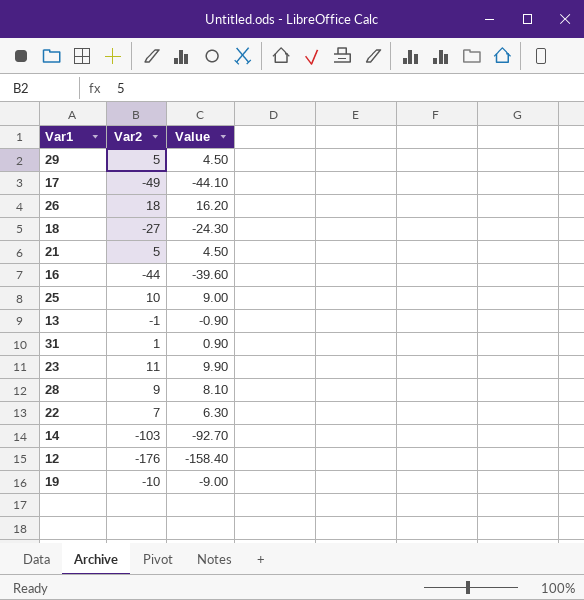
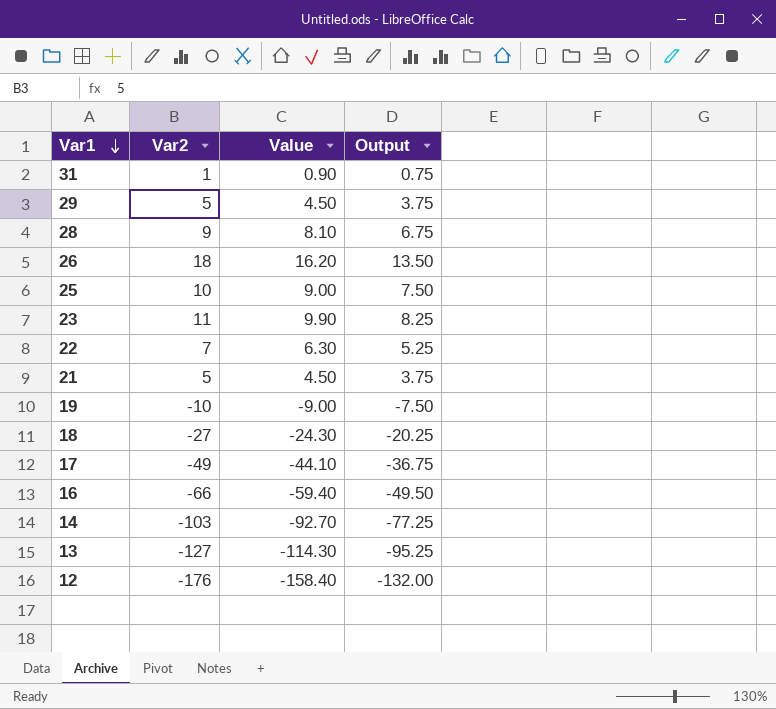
row order: none -> Var1 descending
column Output | formula: none -> [Var2] * 0.75
16 | Var2: -44 -> -66
16 | Value: -39.60 -> -59.40
13 | Var2: -1 -> -127
13 | Value: -0.90 -> -114.30

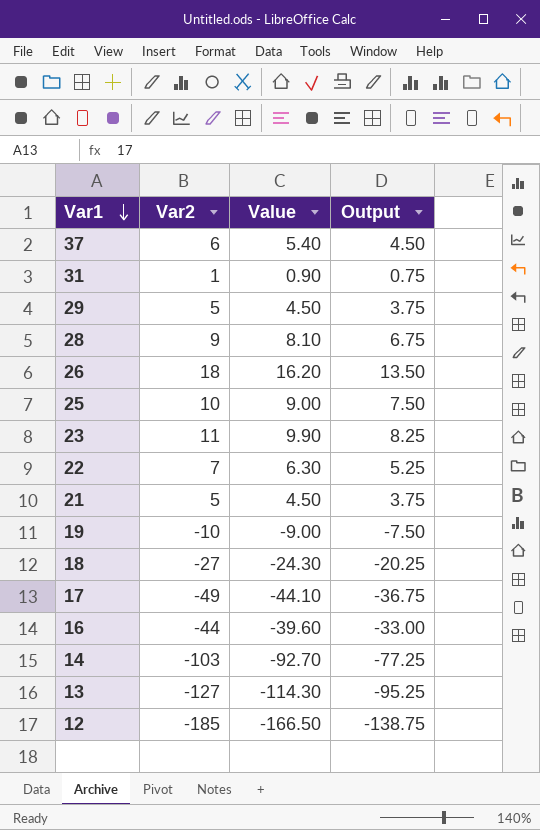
row 37: none -> 6 | 5.40 | 4.50
16 | Var2: -66 -> -44
16 | Value: -59.40 -> -39.60
16 | Output: -49.50 -> -33.00
12 | Var2: -176 -> -185
12 | Value: -158.40 -> -166.50
12 | Output: -132.00 -> -138.75

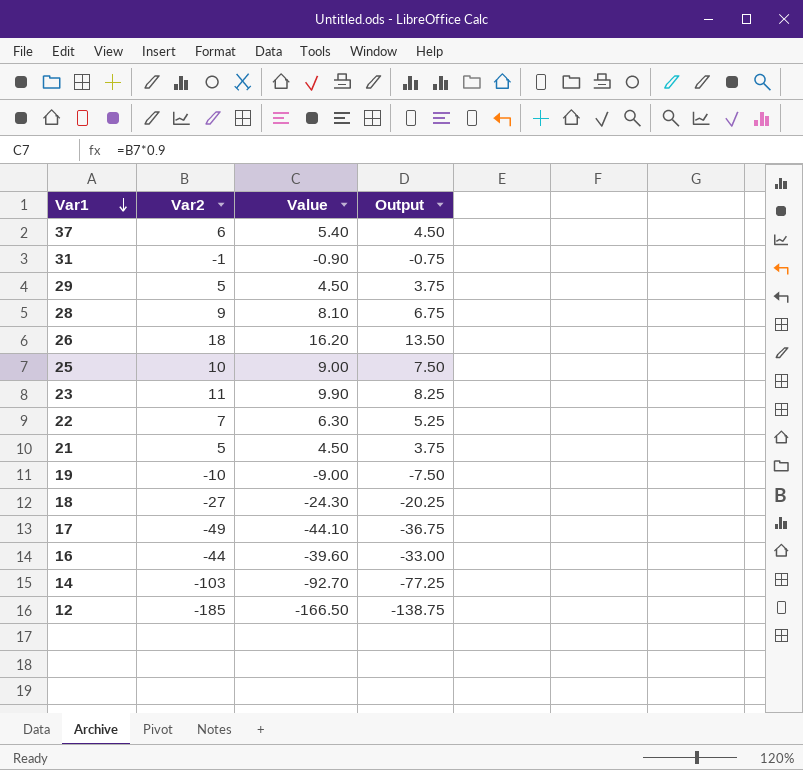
row 13: -127 | -114.30 | -95.25 -> none
31 | Var2: 1 -> -1
31 | Value: 0.90 -> -0.90
31 | Output: 0.75 -> -0.75

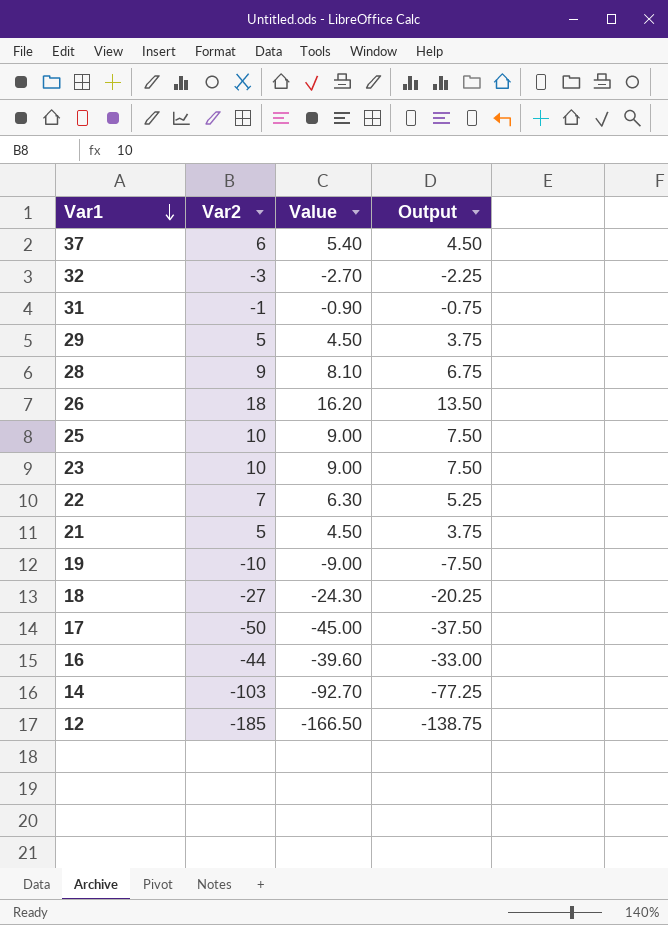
row 32: none -> -3 | -2.70 | -2.25
23 | Var2: 11 -> 10
23 | Value: 9.90 -> 9.00
23 | Output: 8.25 -> 7.50
17 | Var2: -49 -> -50
17 | Value: -44.10 -> -45.00
17 | Output: -36.75 -> -37.50

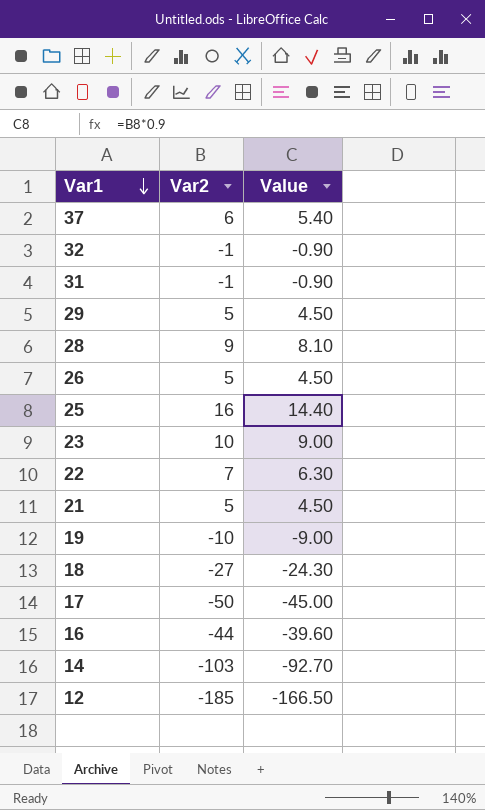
column Output | formula: [Var2] * 0.75 -> none
32 | Var2: -3 -> -1
32 | Value: -2.70 -> -0.90
26 | Var2: 18 -> 5
26 | Value: 16.20 -> 4.50
25 | Var2: 10 -> 16
25 | Value: 9.00 -> 14.40

